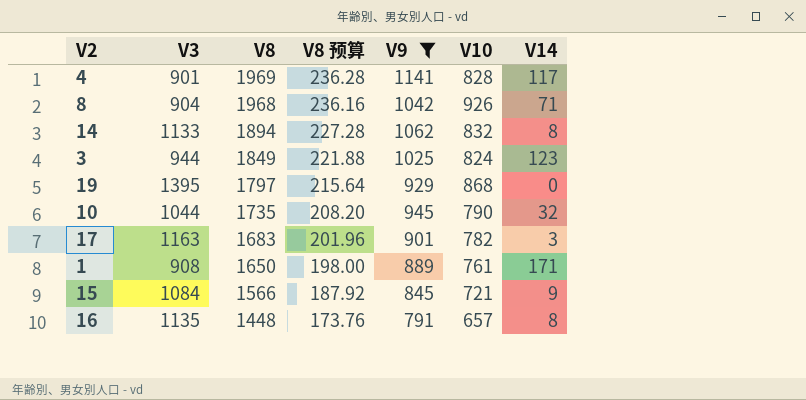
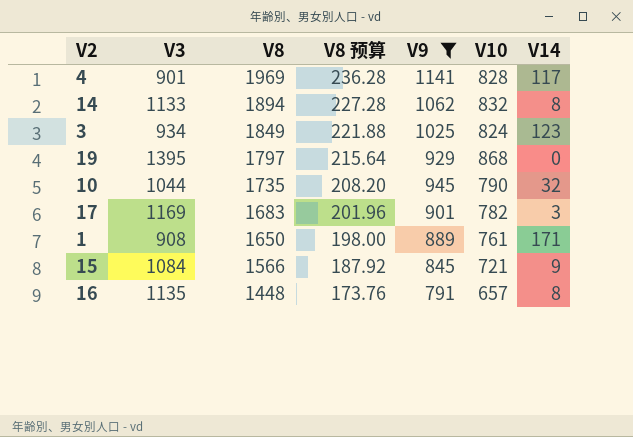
row 8: 904 | 1968 | 236.16 | 1042 | 926 | 71 -> none
3 | V3: 944 -> 934
17 | V3: 1163 -> 1169

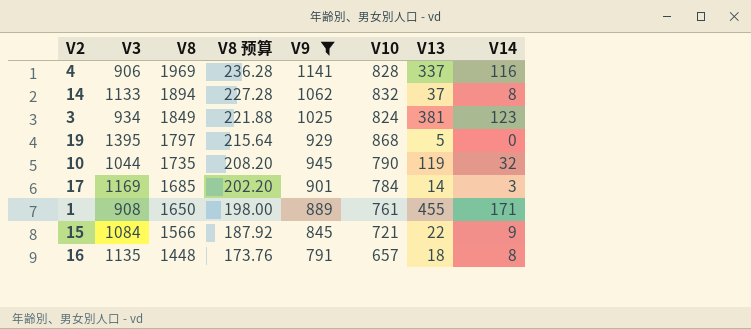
column V13 | position: none -> 7
4 | V3: 901 -> 906
4 | V14: 117 -> 116
17 | V8: 1683 -> 1685
17 | V8 预算: 201.96 -> 202.20
17 | V10: 782 -> 784

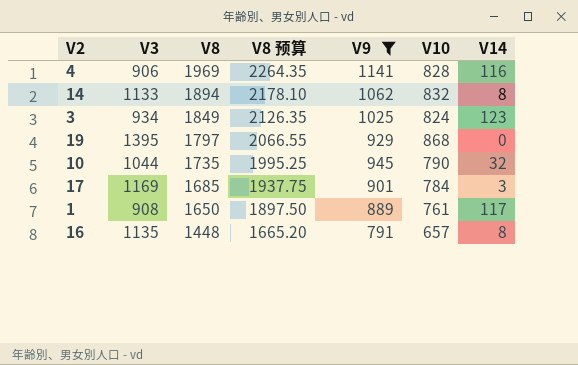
column V13 | position: 7 -> none
column V8 预算 | formula: [V8] * 0.12 -> [V8] * 1.15
row 15: 1084 | 1566 | 187.92 | 845 | 721 | 22 | 9 -> none
1 | V14: 171 -> 117

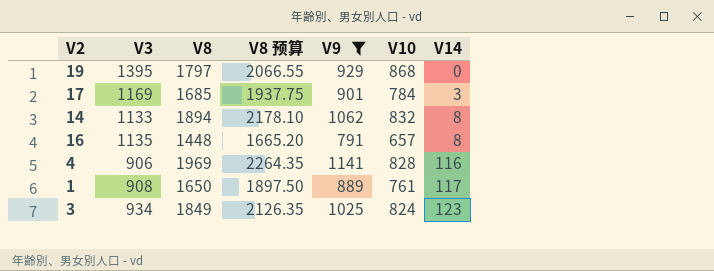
row order: V8 descending -> V14 ascending
row 10: 1044 | 1735 | 1995.25 | 945 | 790 | 32 -> none

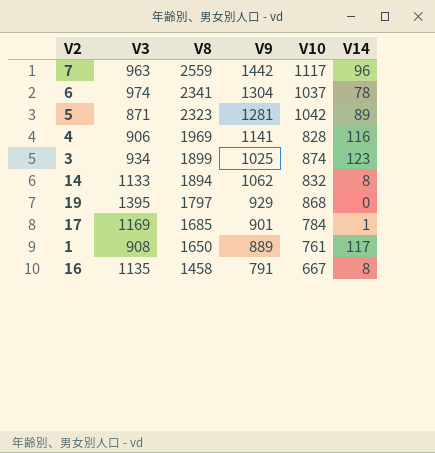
filter: V9 <= 1141 -> none
row order: V14 ascending -> V8 descending
column V8 预算 | formula: [V8] * 1.15 -> none
3 | V8: 1849 -> 1899
3 | V10: 824 -> 874
17 | V14: 3 -> 1
16 | V8: 1448 -> 1458
16 | V10: 657 -> 667

